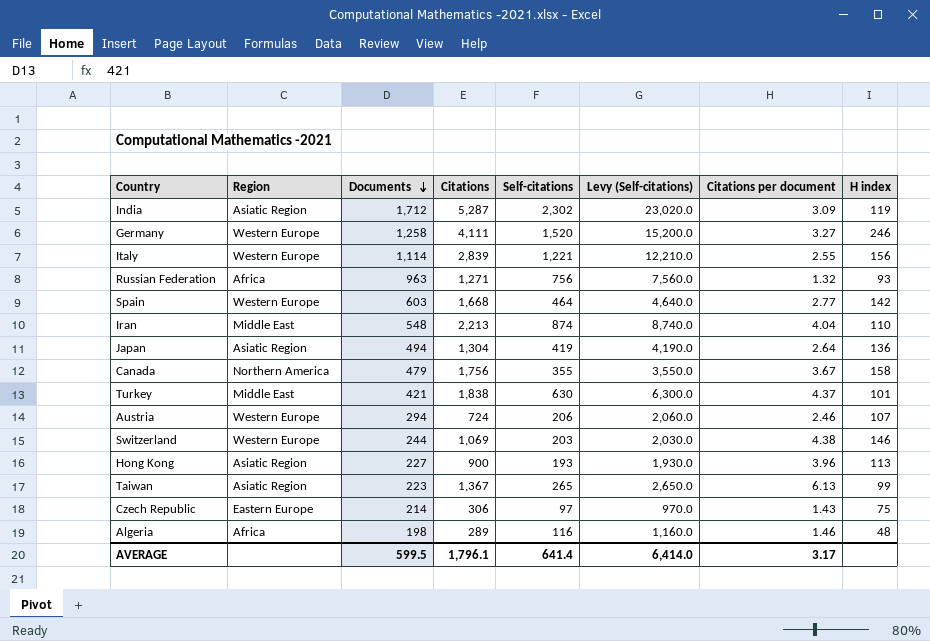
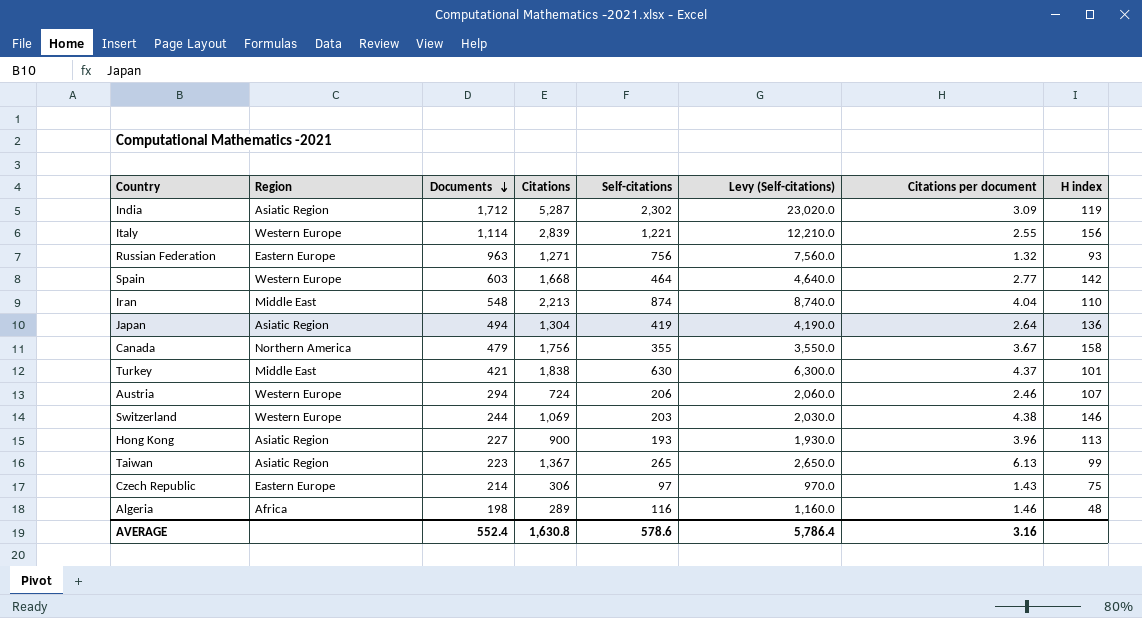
row Germany: Western Europe | 1,258 | 4,111 | 1,520 | 15,200.0 | 3.27 | 246 -> none
Russian Federation | Region: Africa -> Eastern Europe
AVERAGE | Documents: 599.5 -> 552.4
AVERAGE | Citations: 1,796.1 -> 1,630.8
AVERAGE | Self-citations: 641.4 -> 578.6
AVERAGE | Levy (Self-citations): 6,414.0 -> 5,786.4
AVERAGE | Citations per document: 3.17 -> 3.16

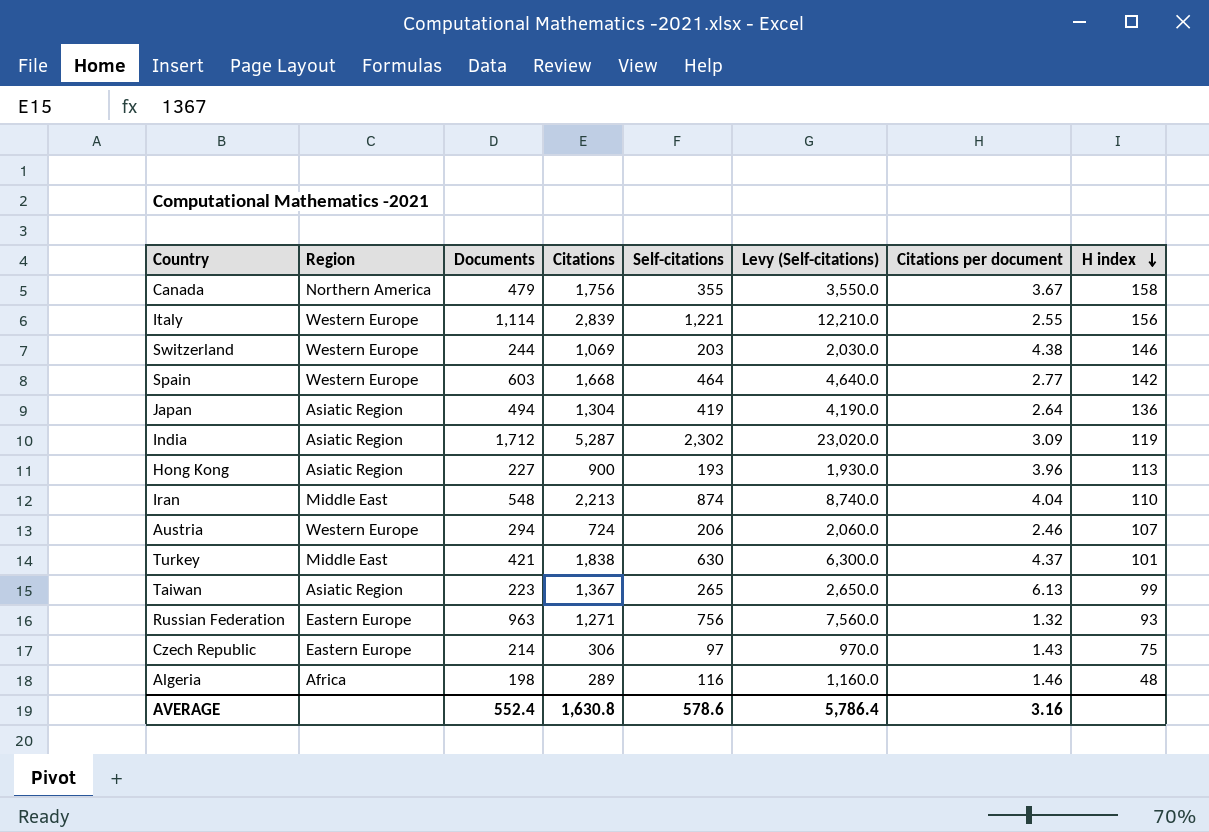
row order: Documents descending -> H index descending

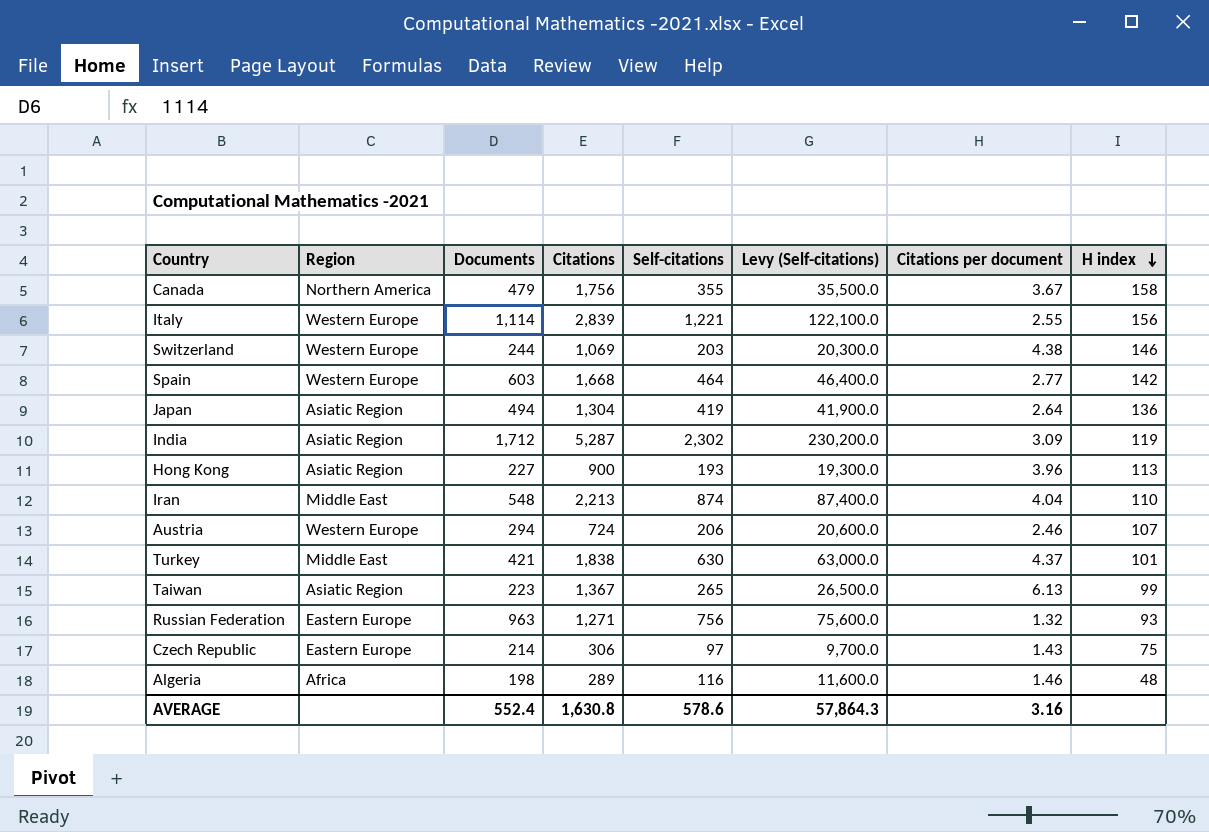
column Levy (Self-citations) | formula: [Self-citations] * 10 -> [Self-citations] * 100
AVERAGE | Levy (Self-citations): 5,786.4 -> 57,864.3

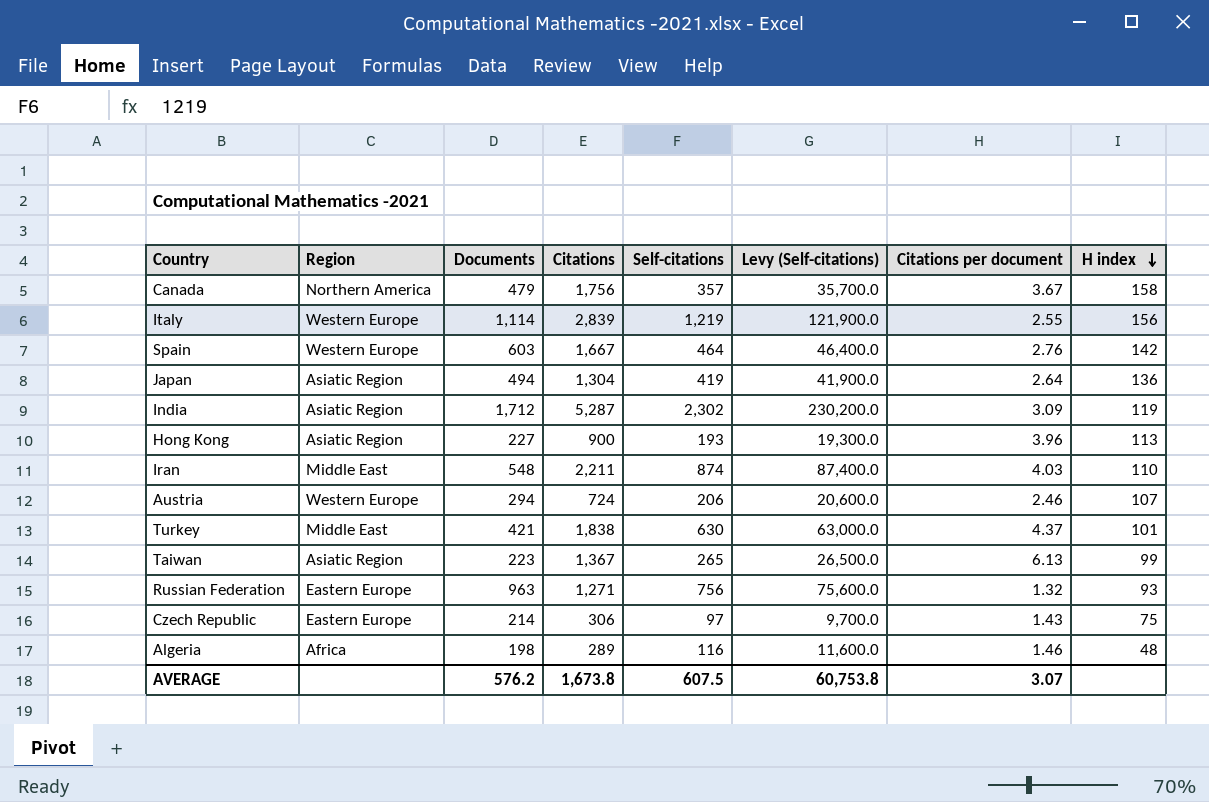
row Switzerland: Western Europe | 244 | 1,069 | 203 | 20,300.0 | 4.38 | 146 -> none
Canada | Self-citations: 355 -> 357
Canada | Levy (Self-citations): 35,500.0 -> 35,700.0
Italy | Self-citations: 1,221 -> 1,219
Italy | Levy (Self-citations): 122,100.0 -> 121,900.0
Spain | Citations: 1,668 -> 1,667
Spain | Citations per document: 2.77 -> 2.76
Iran | Citations: 2,213 -> 2,211
Iran | Citations per document: 4.04 -> 4.03
AVERAGE | Documents: 552.4 -> 576.2
AVERAGE | Citations: 1,630.8 -> 1,673.8
AVERAGE | Self-citations: 578.6 -> 607.5
AVERAGE | Levy (Self-citations): 57,864.3 -> 60,753.8
AVERAGE | Citations per document: 3.16 -> 3.07

